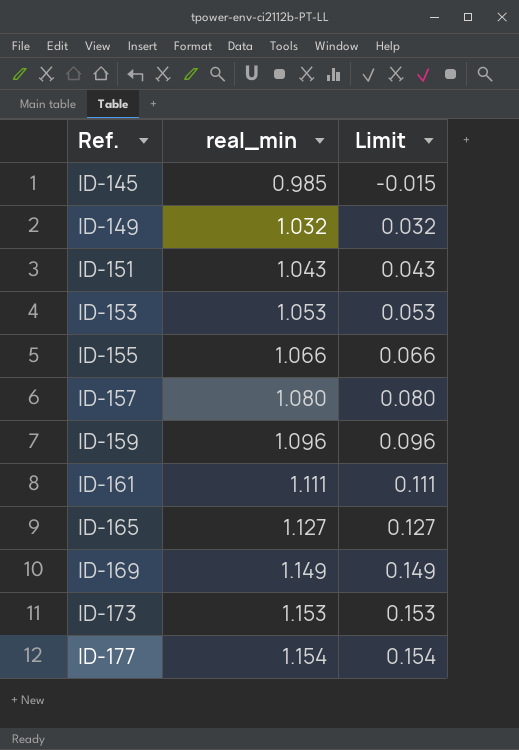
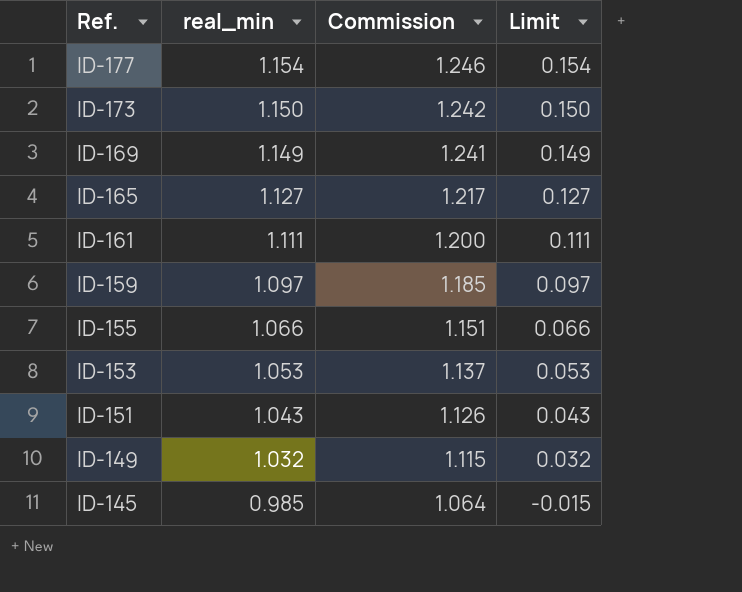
row order: Ref. ascending -> Ref. descending
column Commission | formula: none -> [real_min] * 1.08
row ID-157: 1.080 | 0.080 -> none
ID-173 | real_min: 1.153 -> 1.150
ID-173 | Limit: 0.153 -> 0.150
ID-159 | real_min: 1.096 -> 1.097
ID-159 | Limit: 0.096 -> 0.097

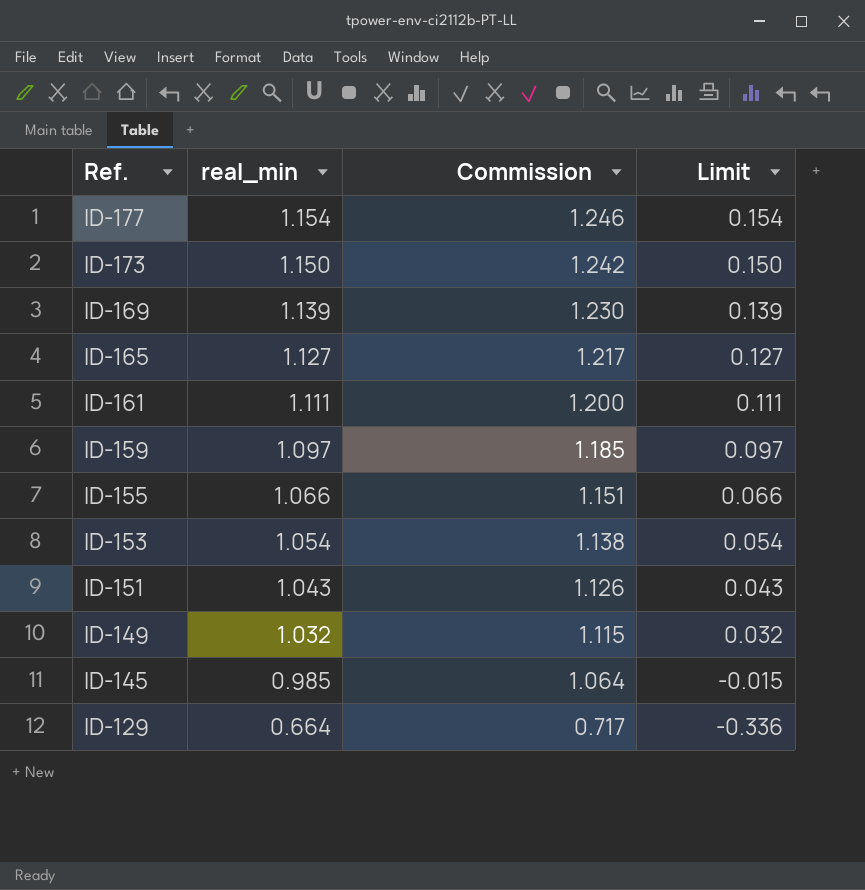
ID-169 | real_min: 1.149 -> 1.139
ID-169 | Commission: 1.241 -> 1.230
ID-169 | Limit: 0.149 -> 0.139
ID-153 | real_min: 1.053 -> 1.054
ID-153 | Commission: 1.137 -> 1.138
ID-153 | Limit: 0.053 -> 0.054
row ID-129: none -> 0.664 | 0.717 | -0.336

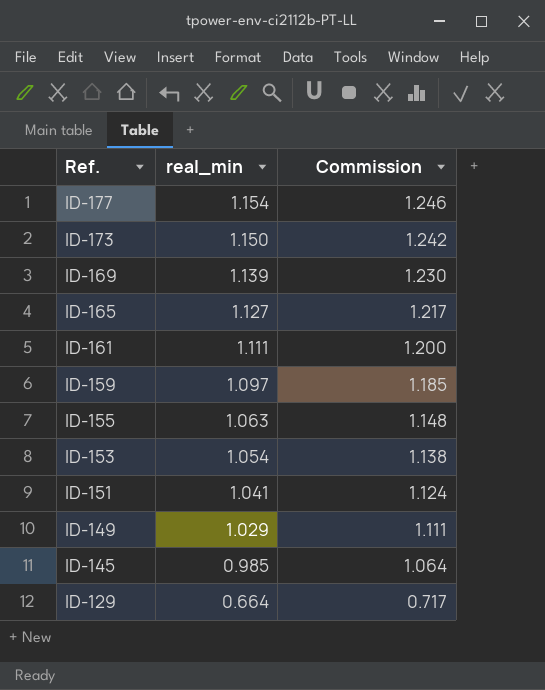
column Limit | formula: [real_min] - 1 -> none
ID-155 | real_min: 1.066 -> 1.063
ID-155 | Commission: 1.151 -> 1.148
ID-151 | real_min: 1.043 -> 1.041
ID-151 | Commission: 1.126 -> 1.124
ID-149 | real_min: 1.032 -> 1.029
ID-149 | Commission: 1.115 -> 1.111

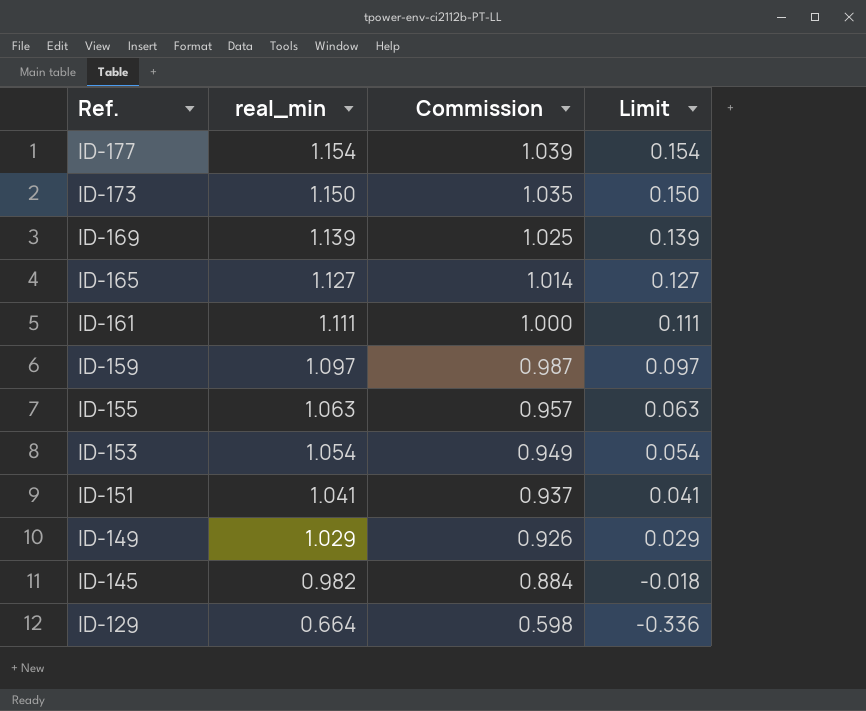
column Commission | formula: [real_min] * 1.08 -> [real_min] * 0.9
column Limit | formula: none -> [real_min] - 1
ID-145 | real_min: 0.985 -> 0.982

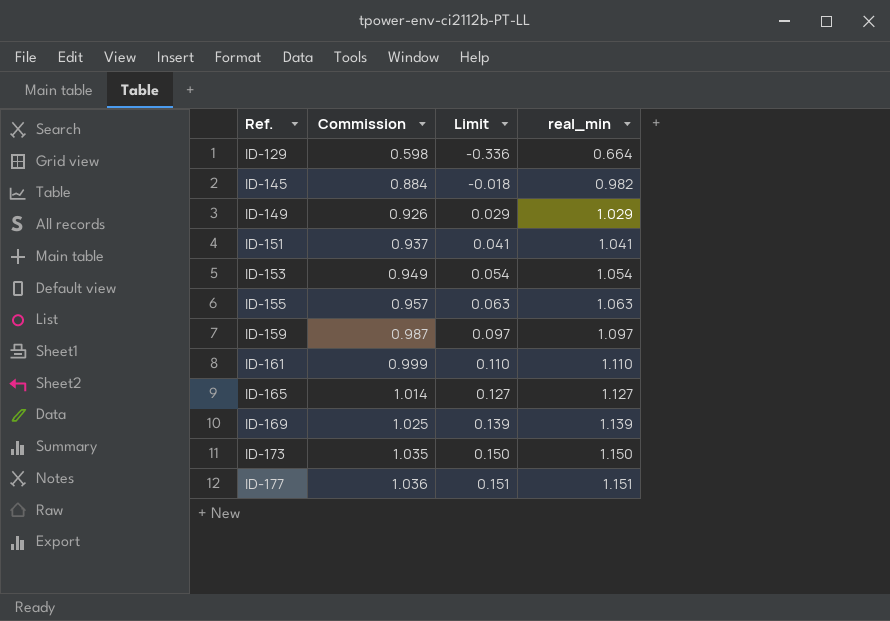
row order: Ref. descending -> Ref. ascending
column real_min | position: 2 -> 4
ID-161 | Commission: 1.000 -> 0.999
ID-161 | Limit: 0.111 -> 0.110
ID-161 | real_min: 1.111 -> 1.110
ID-177 | Commission: 1.039 -> 1.036
ID-177 | Limit: 0.154 -> 0.151
ID-177 | real_min: 1.154 -> 1.151

